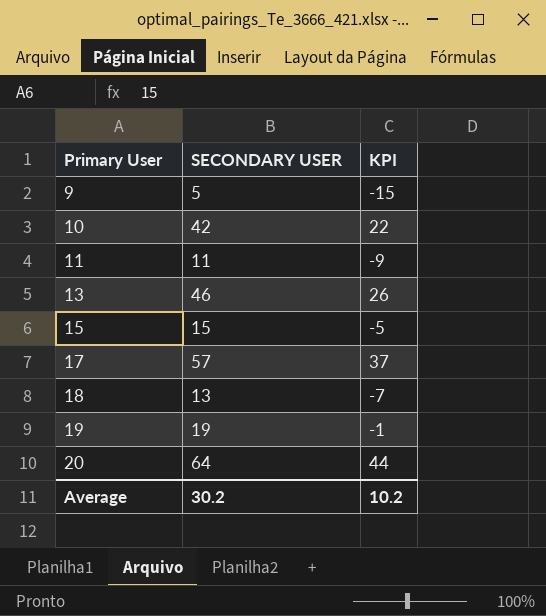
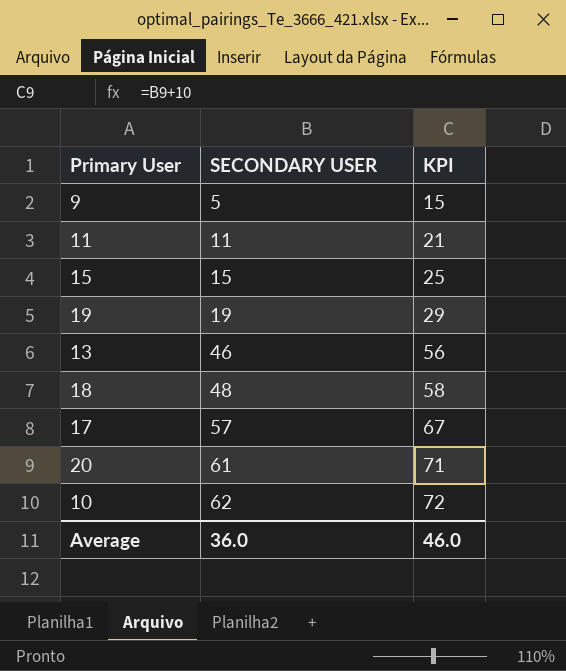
row order: Primary User ascending -> SECONDARY USER ascending
column KPI | formula: [SECONDARY USER] - 20 -> [SECONDARY USER] + 10
18 | SECONDARY USER: 13 -> 48
20 | SECONDARY USER: 64 -> 61
10 | SECONDARY USER: 42 -> 62
Average | SECONDARY USER: 30.2 -> 36.0
Average | KPI: 10.2 -> 46.0

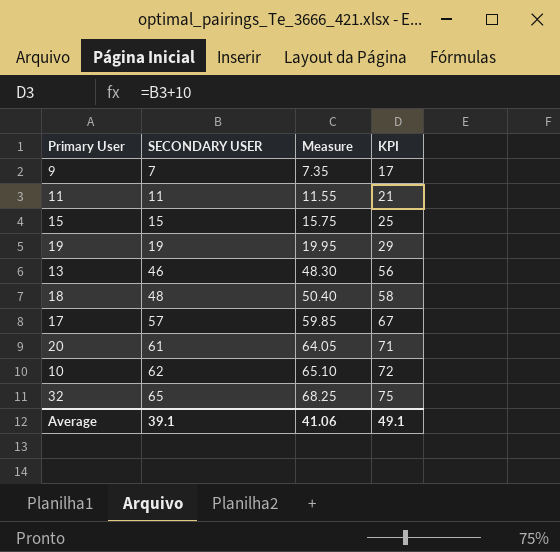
column Measure | formula: none -> [SECONDARY USER] * 1.05
9 | SECONDARY USER: 5 -> 7
9 | KPI: 15 -> 17
row 32: none -> 65 | 68.25 | 75
Average | SECONDARY USER: 36.0 -> 39.1
Average | KPI: 46.0 -> 49.1

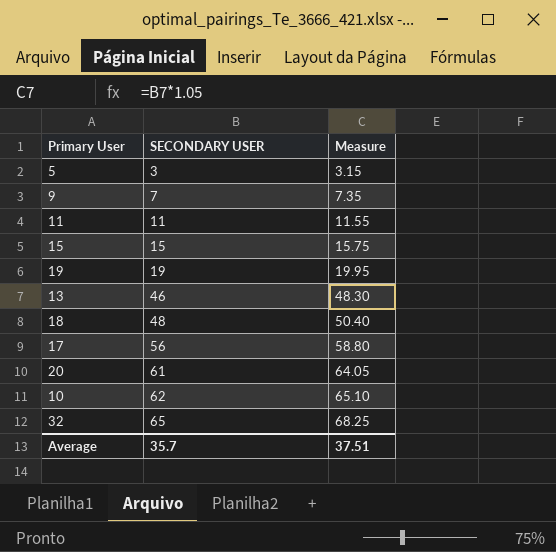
column KPI | formula: [SECONDARY USER] + 10 -> none
row 5: none -> 3 | 3.15
17 | SECONDARY USER: 57 -> 56
17 | Measure: 59.85 -> 58.80
Average | SECONDARY USER: 39.1 -> 35.7
Average | Measure: 41.06 -> 37.51

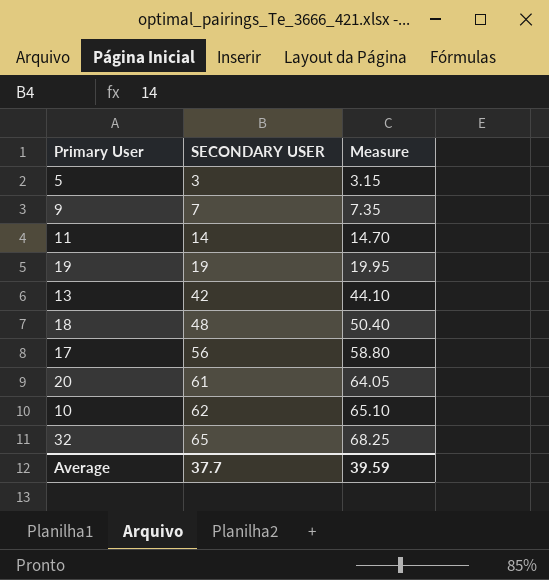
row 15: 15 | 15.75 -> none
11 | SECONDARY USER: 11 -> 14
11 | Measure: 11.55 -> 14.70
13 | SECONDARY USER: 46 -> 42
13 | Measure: 48.30 -> 44.10
Average | SECONDARY USER: 35.7 -> 37.7
Average | Measure: 37.51 -> 39.59

